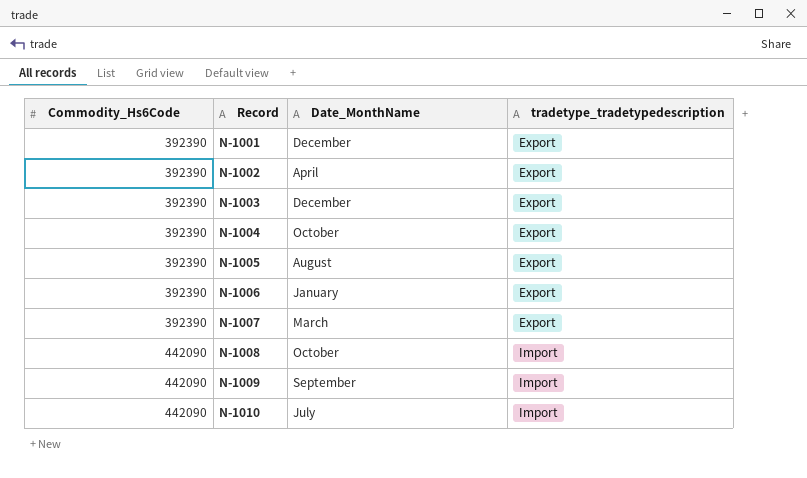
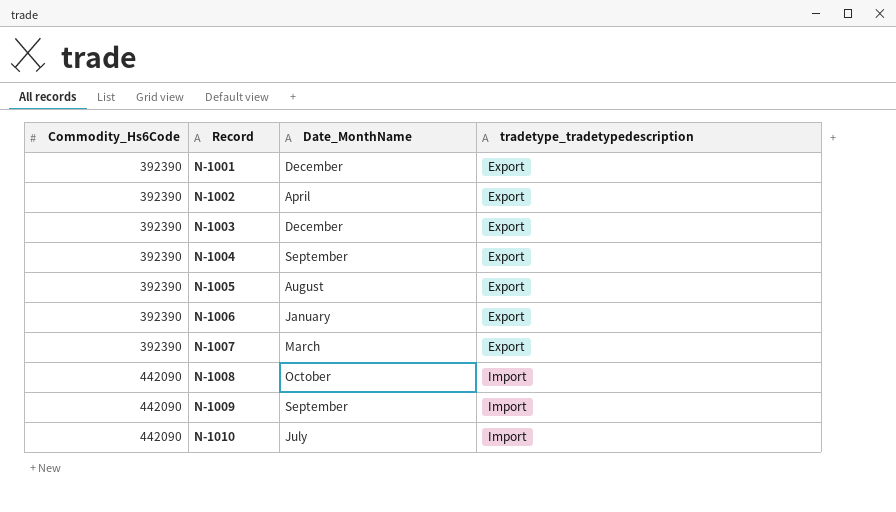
N-1004 | Date_MonthName: October -> September

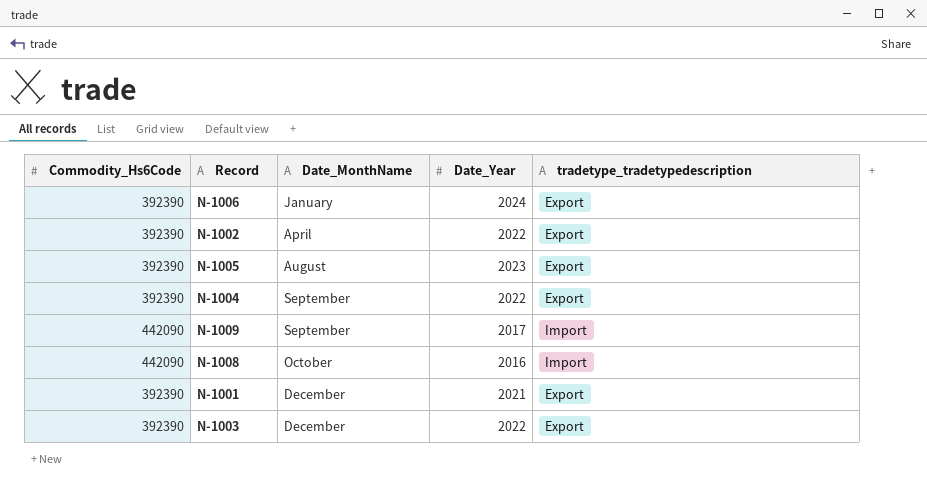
row order: Commodity_Hs6Code ascending -> Date_MonthName ascending
column Date_Year | position: none -> 4
row N-1007: 392390 | March | Export -> none
row N-1010: 442090 | July | Import -> none

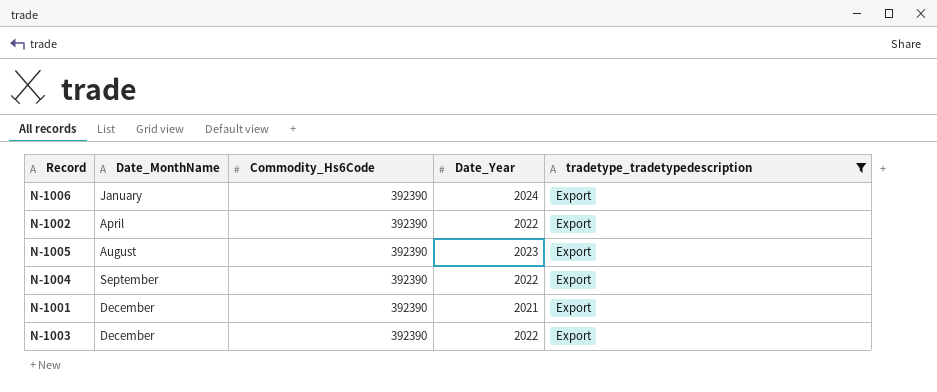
filter: none -> tradetype_tradetypedescription = Export
column Commodity_Hs6Code | position: 1 -> 3

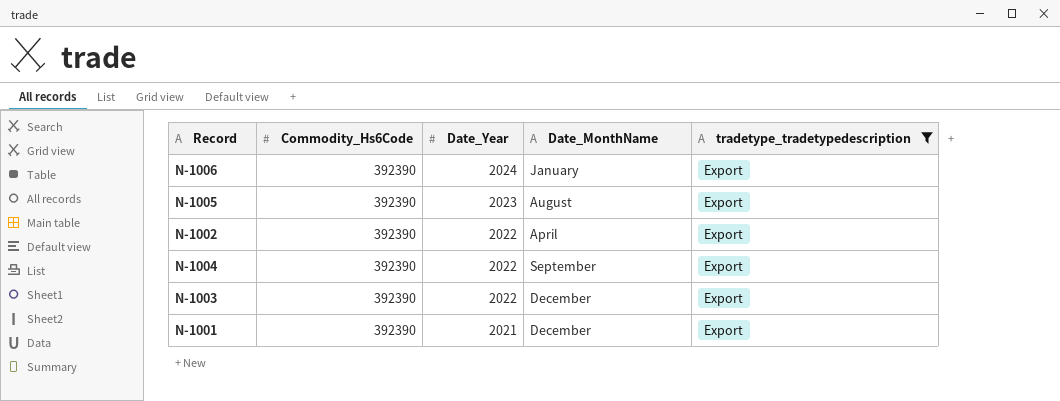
row order: Date_MonthName ascending -> Date_Year descending
column Date_MonthName | position: 2 -> 4

